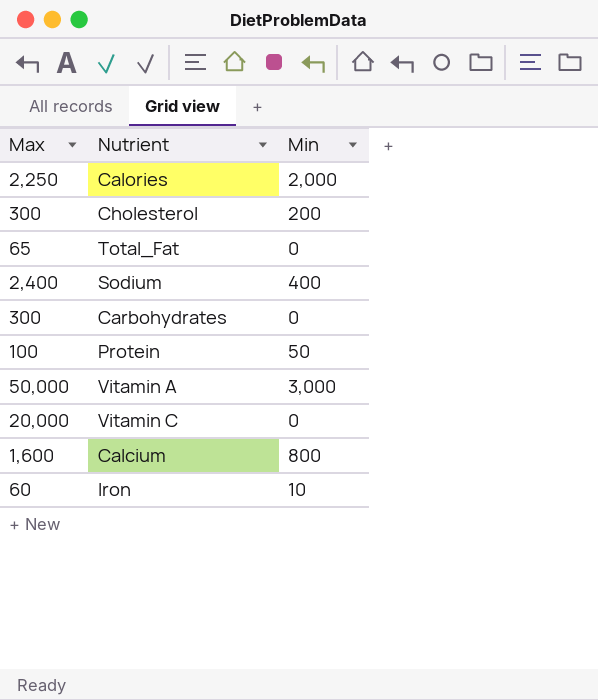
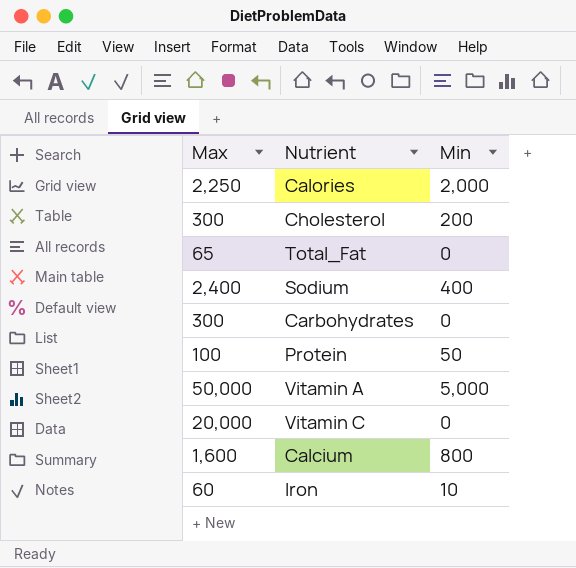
Vitamin A | Min: 3,000 -> 5,000

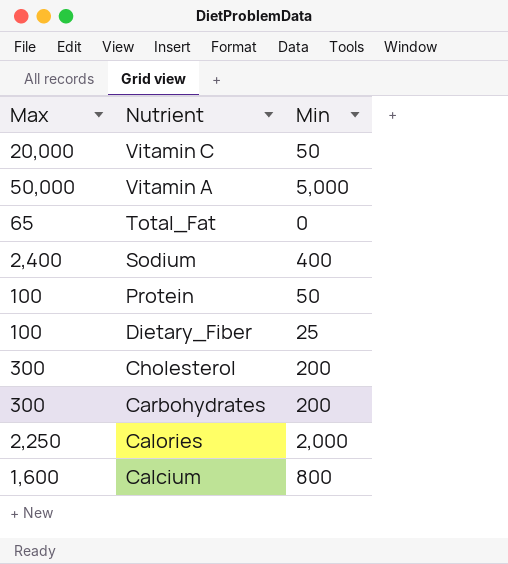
row order: none -> Nutrient descending
row Iron: 60 | 10 -> none
Vitamin C | Min: 0 -> 50
row Dietary_Fiber: none -> 100 | 25
Carbohydrates | Min: 0 -> 200

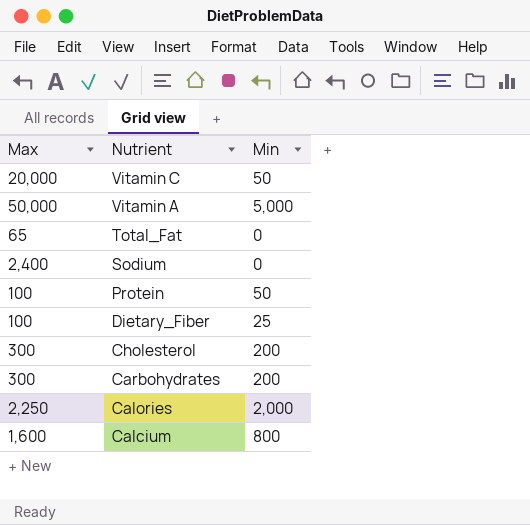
Sodium | Min: 400 -> 0

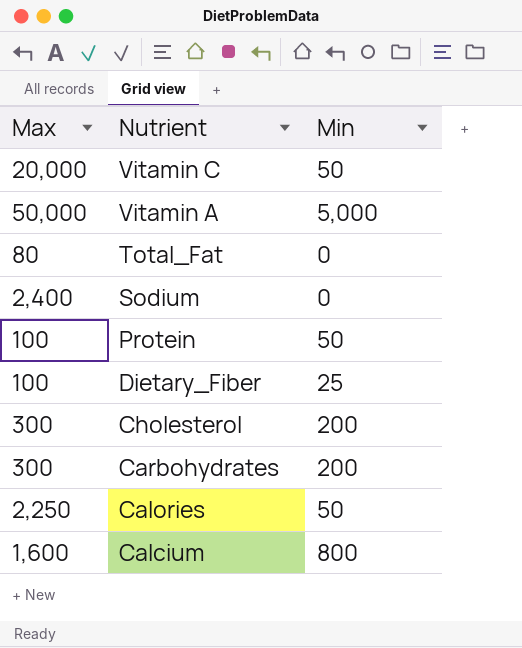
Total_Fat | Max: 65 -> 80
Calories | Min: 2,000 -> 50

